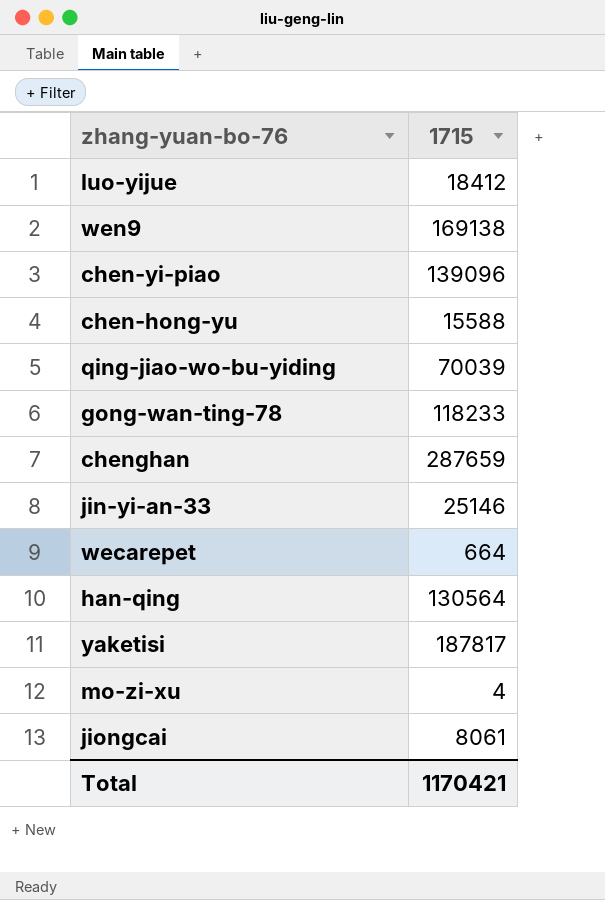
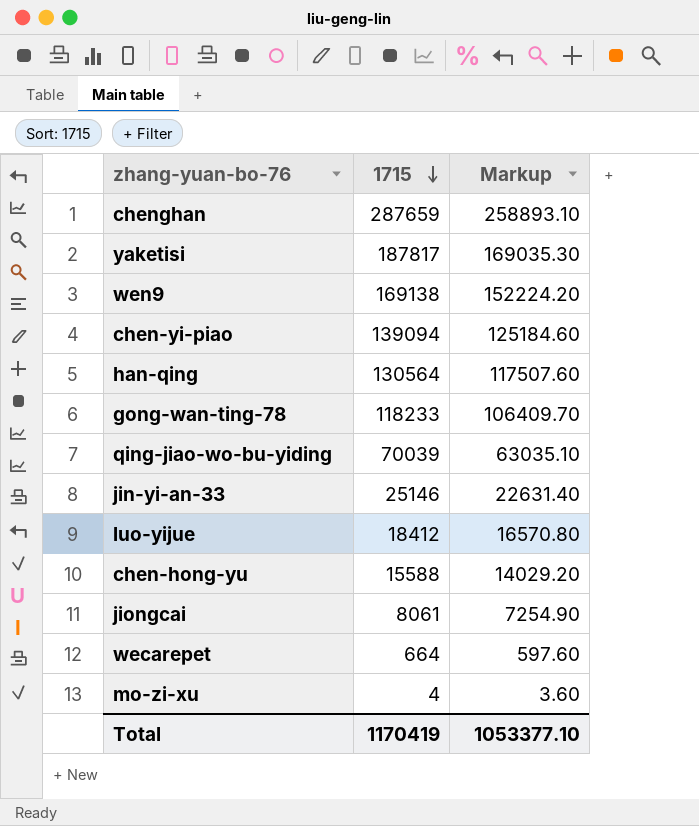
row order: none -> 1715 descending
column Markup | formula: none -> [1715] * 0.9
chen-yi-piao | 1715: 139096 -> 139094
Total | 1715: 1170421 -> 1170419

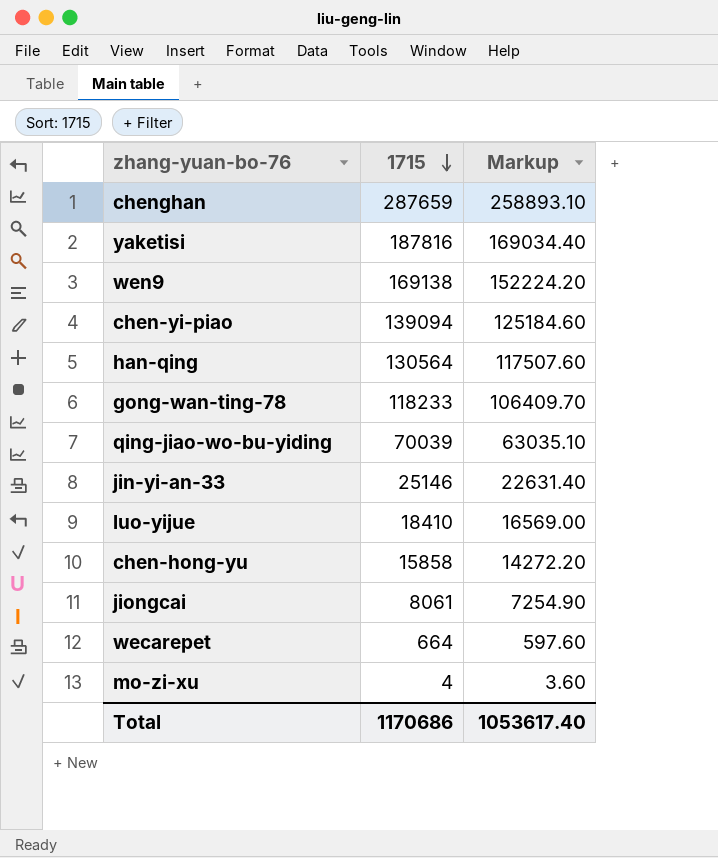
yaketisi | 1715: 187817 -> 187816
yaketisi | Markup: 169035.30 -> 169034.40
luo-yijue | 1715: 18412 -> 18410
luo-yijue | Markup: 16570.80 -> 16569.00
chen-hong-yu | 1715: 15588 -> 15858
chen-hong-yu | Markup: 14029.20 -> 14272.20
Total | 1715: 1170419 -> 1170686
Total | Markup: 1053377.10 -> 1053617.40

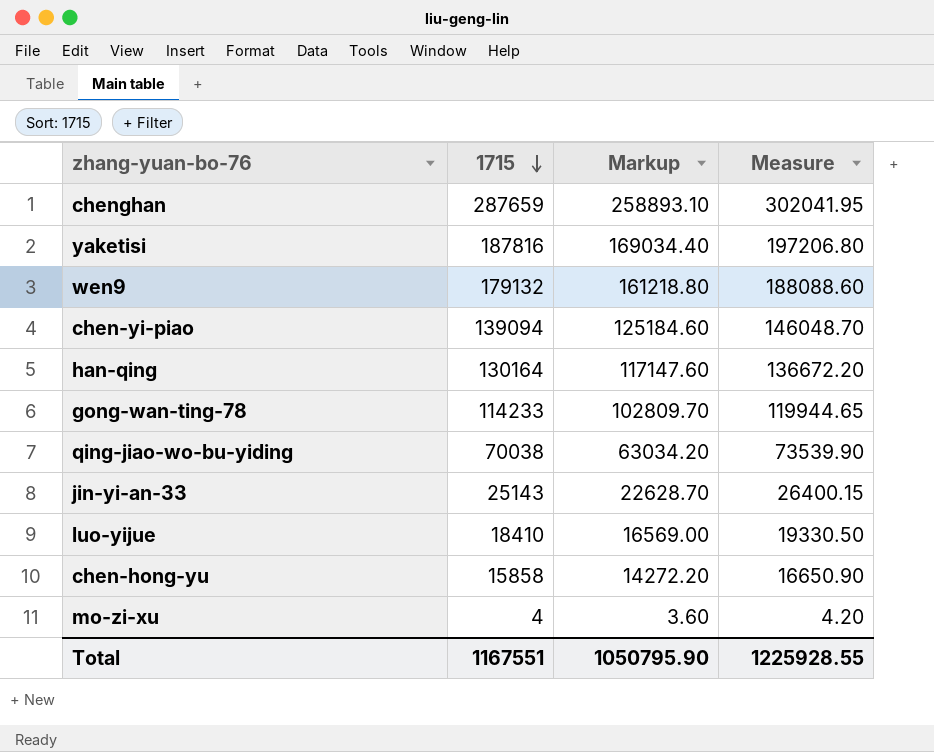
column Measure | formula: none -> [1715] * 1.05
row jiongcai: 8061 | 7254.90 -> none
row wecarepet: 664 | 597.60 -> none
wen9 | 1715: 169138 -> 179132
wen9 | Markup: 152224.20 -> 161218.80
han-qing | 1715: 130564 -> 130164
han-qing | Markup: 117507.60 -> 117147.60
gong-wan-ting-78 | 1715: 118233 -> 114233
gong-wan-ting-78 | Markup: 106409.70 -> 102809.70
qing-jiao-wo-bu-yiding | 1715: 70039 -> 70038
qing-jiao-wo-bu-yiding | Markup: 63035.10 -> 63034.20
jin-yi-an-33 | 1715: 25146 -> 25143
jin-yi-an-33 | Markup: 22631.40 -> 22628.70
Total | 1715: 1170686 -> 1167551
Total | Markup: 1053617.40 -> 1050795.90

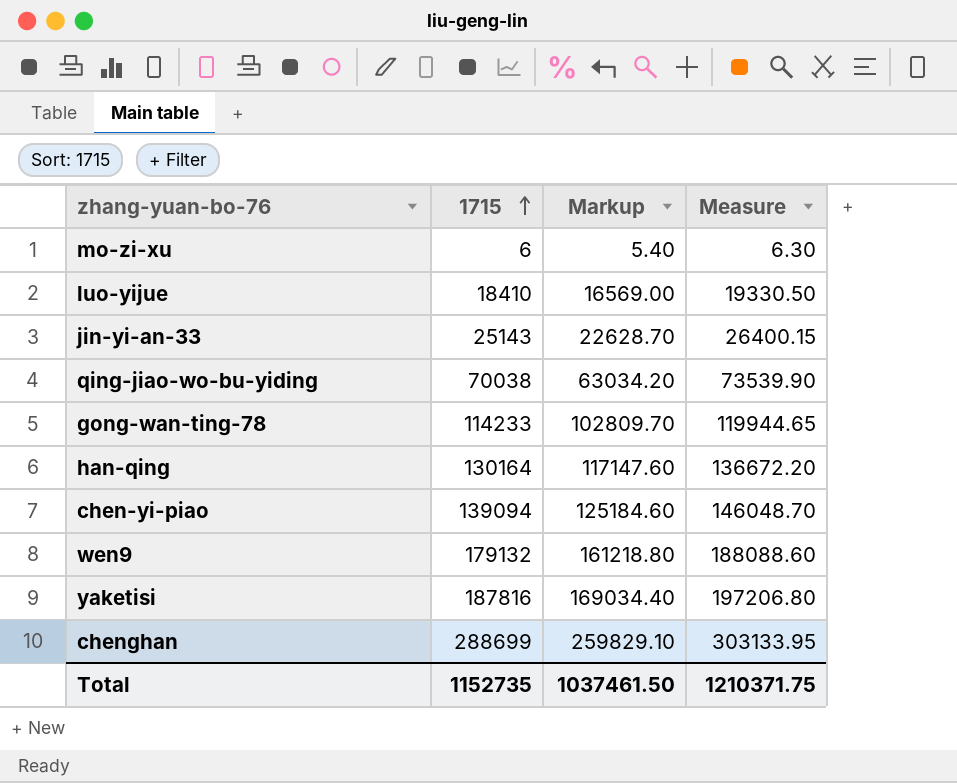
row order: 1715 descending -> 1715 ascending
row chen-hong-yu: 15858 | 14272.20 | 16650.90 -> none
mo-zi-xu | 1715: 4 -> 6
mo-zi-xu | Markup: 3.60 -> 5.40
mo-zi-xu | Measure: 4.20 -> 6.30
chenghan | 1715: 287659 -> 288699
chenghan | Markup: 258893.10 -> 259829.10
chenghan | Measure: 302041.95 -> 303133.95
Total | 1715: 1167551 -> 1152735
Total | Markup: 1050795.90 -> 1037461.50
Total | Measure: 1225928.55 -> 1210371.75

